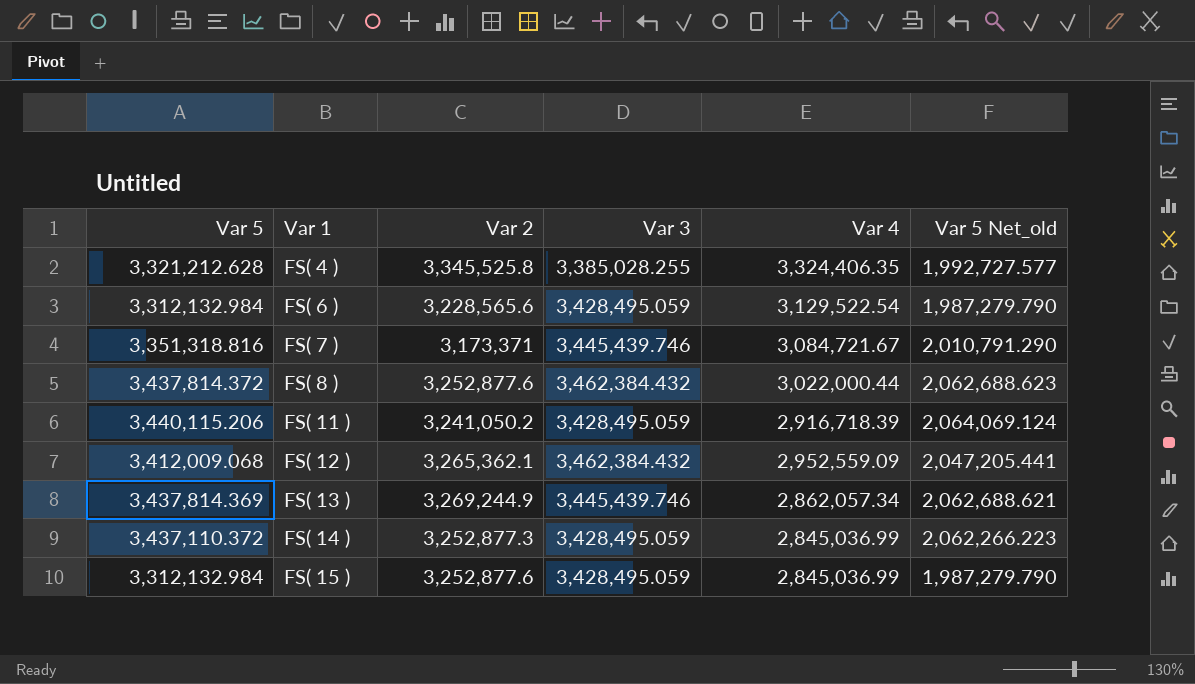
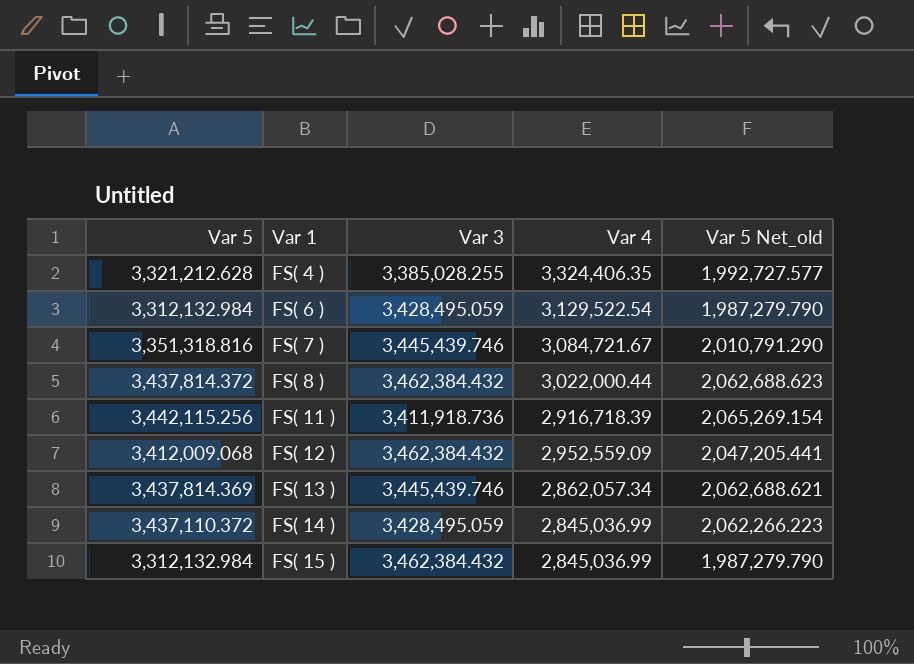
column Var 2 | position: 3 -> none
FS( 11 ) | Var 5: 3,440,115.206 -> 3,442,115.256
FS( 11 ) | Var 3: 3,428,495.059 -> 3,411,918.736
FS( 11 ) | Var 5 Net_old: 2,064,069.124 -> 2,065,269.154
FS( 15 ) | Var 3: 3,428,495.059 -> 3,462,384.432

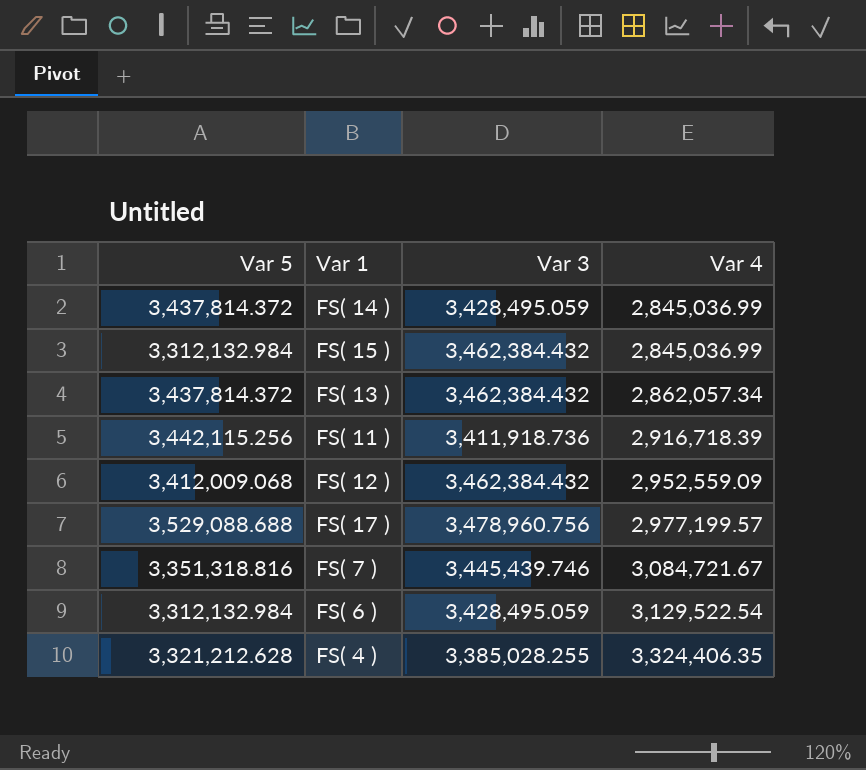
row order: Var 1 ascending -> Var 4 ascending
column Var 5 Net_old | formula: [Var 5] * 0.6 -> none
row FS( 8 ): 3,437,814.372 | 3,462,384.432 | 3,022,000.44 | 2,062,688.623 -> none
FS( 14 ) | Var 5: 3,437,110.372 -> 3,437,814.372
FS( 13 ) | Var 5: 3,437,814.369 -> 3,437,814.372
FS( 13 ) | Var 3: 3,445,439.746 -> 3,462,384.432
row FS( 17 ): none -> 3,529,088.688 | 3,478,960.756 | 2,977,199.57

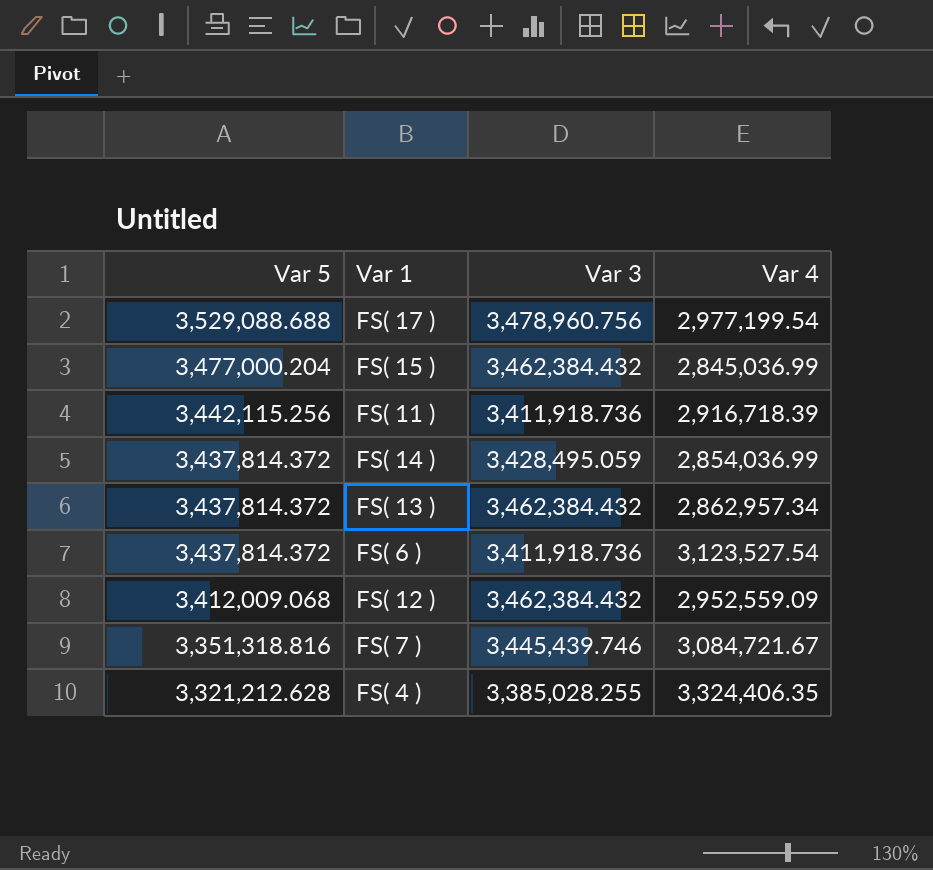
row order: Var 4 ascending -> Var 5 descending
FS( 17 ) | Var 4: 2,977,199.57 -> 2,977,199.54
FS( 15 ) | Var 5: 3,312,132.984 -> 3,477,000.204
FS( 14 ) | Var 4: 2,845,036.99 -> 2,854,036.99
FS( 13 ) | Var 4: 2,862,057.34 -> 2,862,957.34
FS( 6 ) | Var 5: 3,312,132.984 -> 3,437,814.372
FS( 6 ) | Var 3: 3,428,495.059 -> 3,411,918.736
FS( 6 ) | Var 4: 3,129,522.54 -> 3,123,527.54

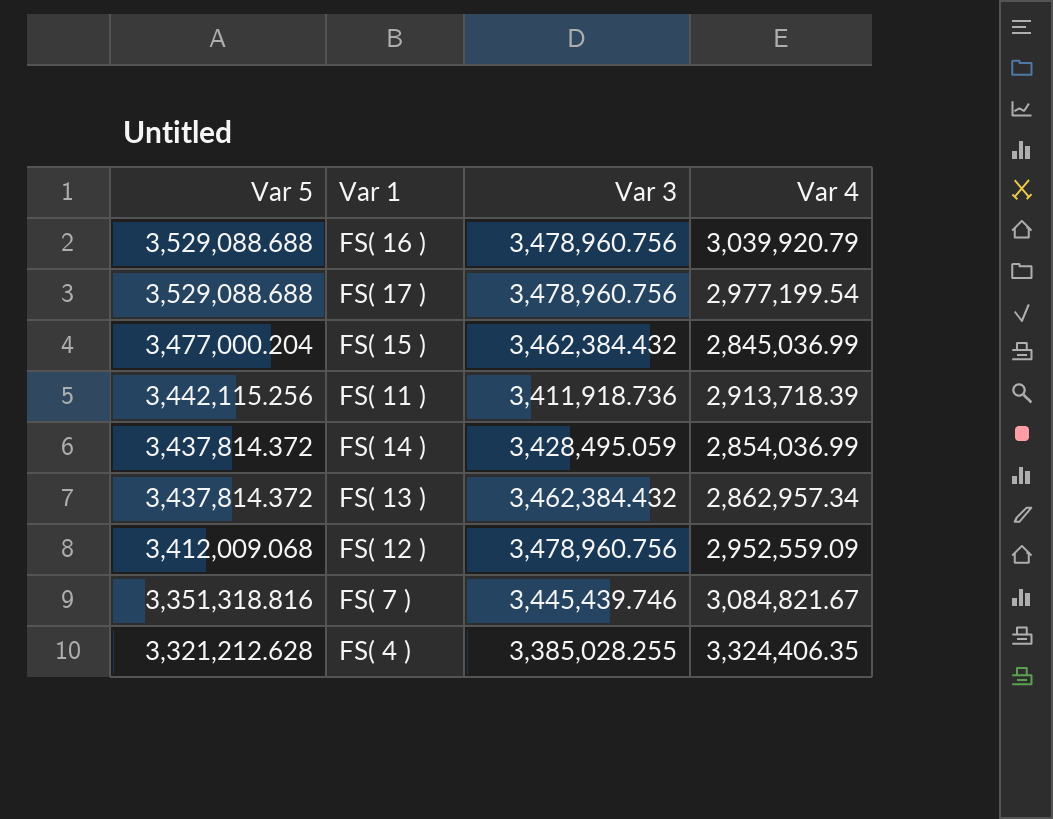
row FS( 6 ): 3,437,814.372 | 3,411,918.736 | 3,123,527.54 -> none
row FS( 16 ): none -> 3,529,088.688 | 3,478,960.756 | 3,039,920.79
FS( 11 ) | Var 4: 2,916,718.39 -> 2,913,718.39
FS( 12 ) | Var 3: 3,462,384.432 -> 3,478,960.756
FS( 7 ) | Var 4: 3,084,721.67 -> 3,084,821.67

